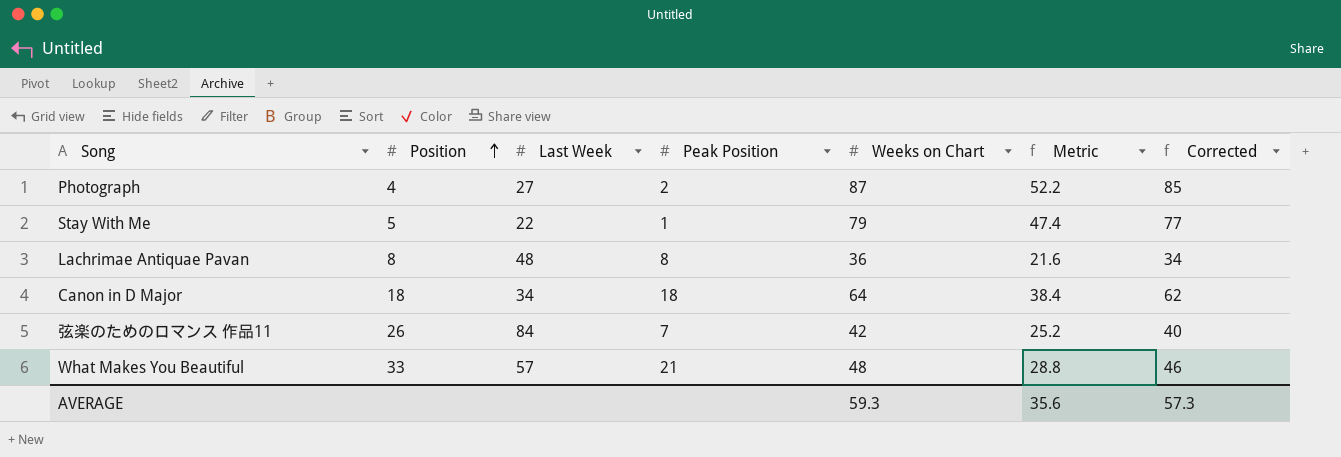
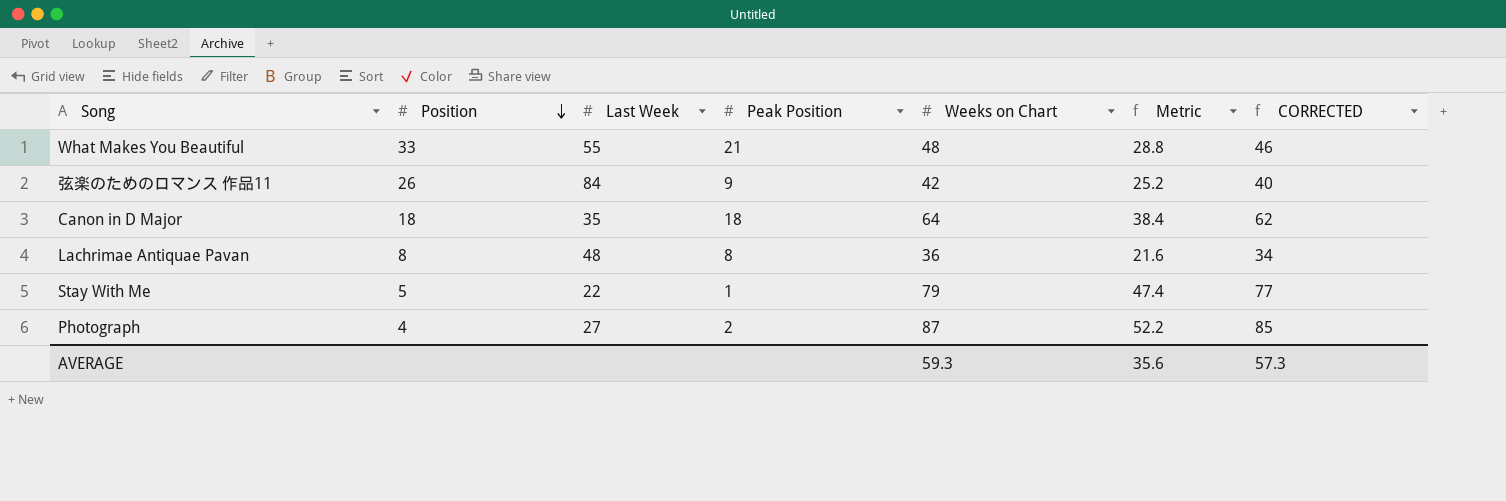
row order: Position ascending -> Position descending
column name: Corrected -> CORRECTED
What Makes You Beautiful | Last Week: 57 -> 55
弦楽のためのロマンス 作品11 | Peak Position: 7 -> 9
Canon in D Major | Last Week: 34 -> 35

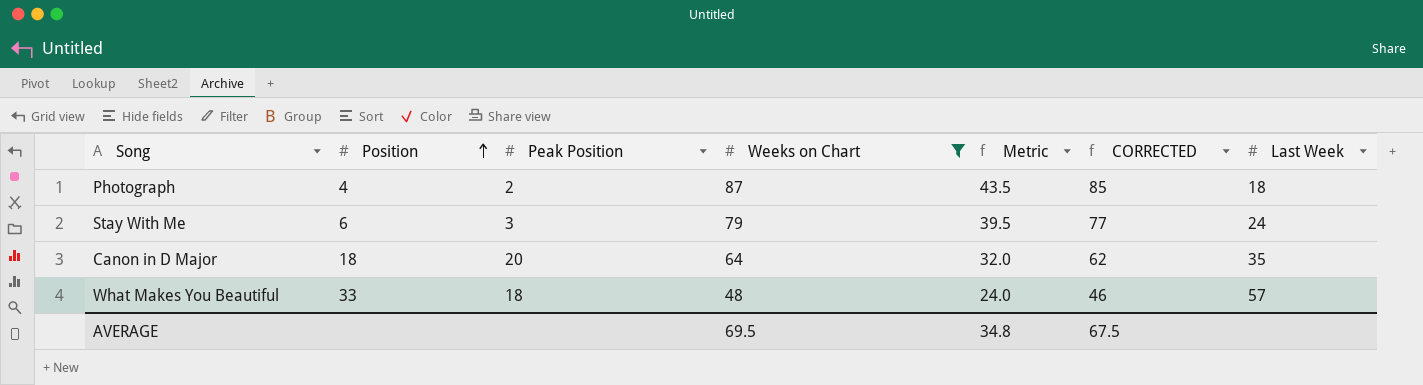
filter: none -> Weeks on Chart >= 48
row order: Position descending -> Position ascending
column Metric | formula: [Weeks on Chart] * 0.6 -> [Weeks on Chart] * 0.5
column Last Week | position: 3 -> 7
Photograph | Last Week: 27 -> 18
Stay With Me | Position: 5 -> 6
Stay With Me | Peak Position: 1 -> 3
Stay With Me | Last Week: 22 -> 24
Canon in D Major | Peak Position: 18 -> 20
What Makes You Beautiful | Peak Position: 21 -> 18
What Makes You Beautiful | Last Week: 55 -> 57
AVERAGE | Weeks on Chart: 59.3 -> 69.5
AVERAGE | Metric: 35.6 -> 34.8
AVERAGE | CORRECTED: 57.3 -> 67.5

